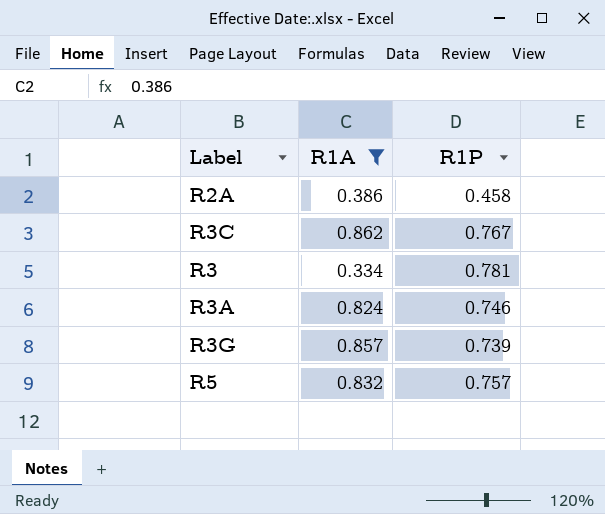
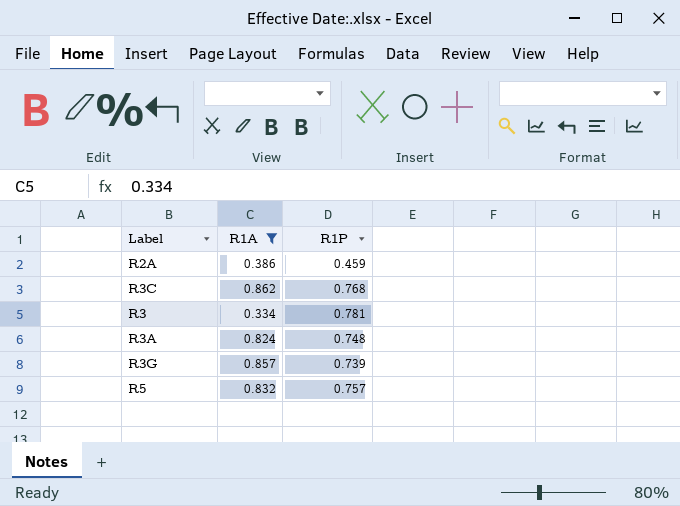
R2A | R1P: 0.458 -> 0.459
R3C | R1P: 0.767 -> 0.768
R3A | R1P: 0.746 -> 0.748

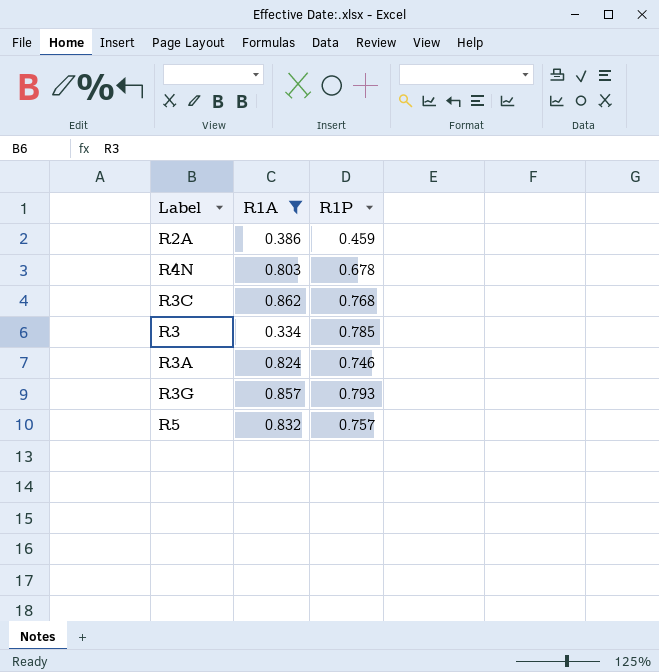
row R4N: none -> 0.803 | 0.678
R3 | R1P: 0.781 -> 0.785
R3A | R1P: 0.748 -> 0.746
R3G | R1P: 0.739 -> 0.793

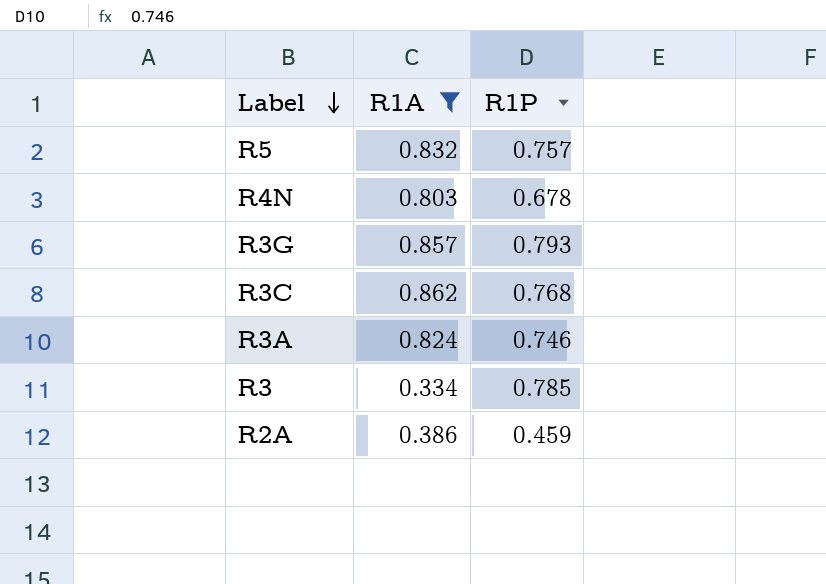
row order: none -> Label descending

